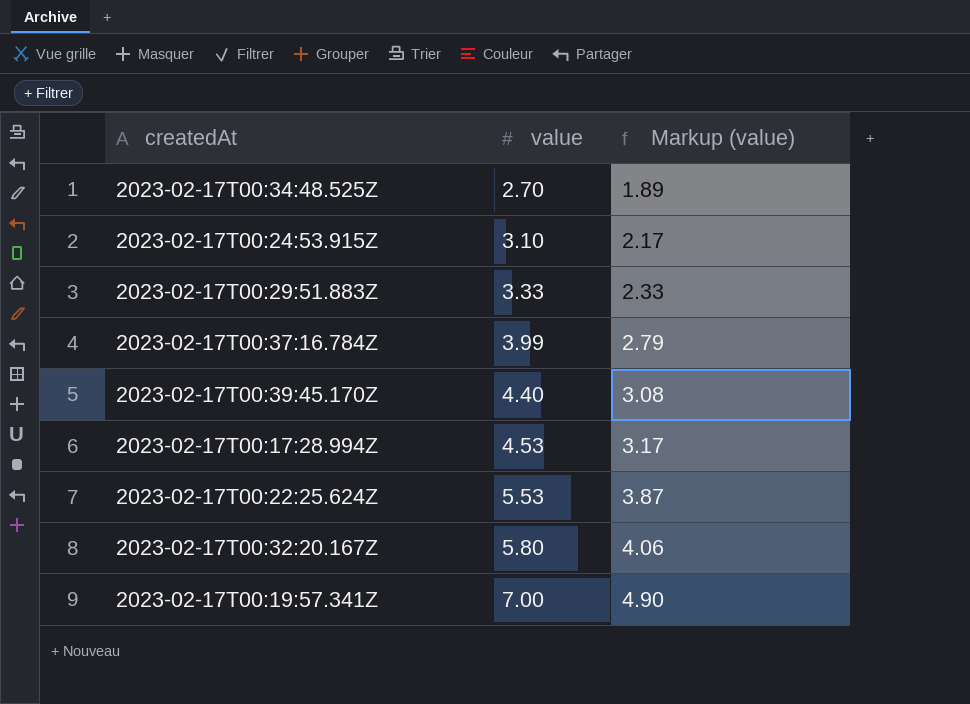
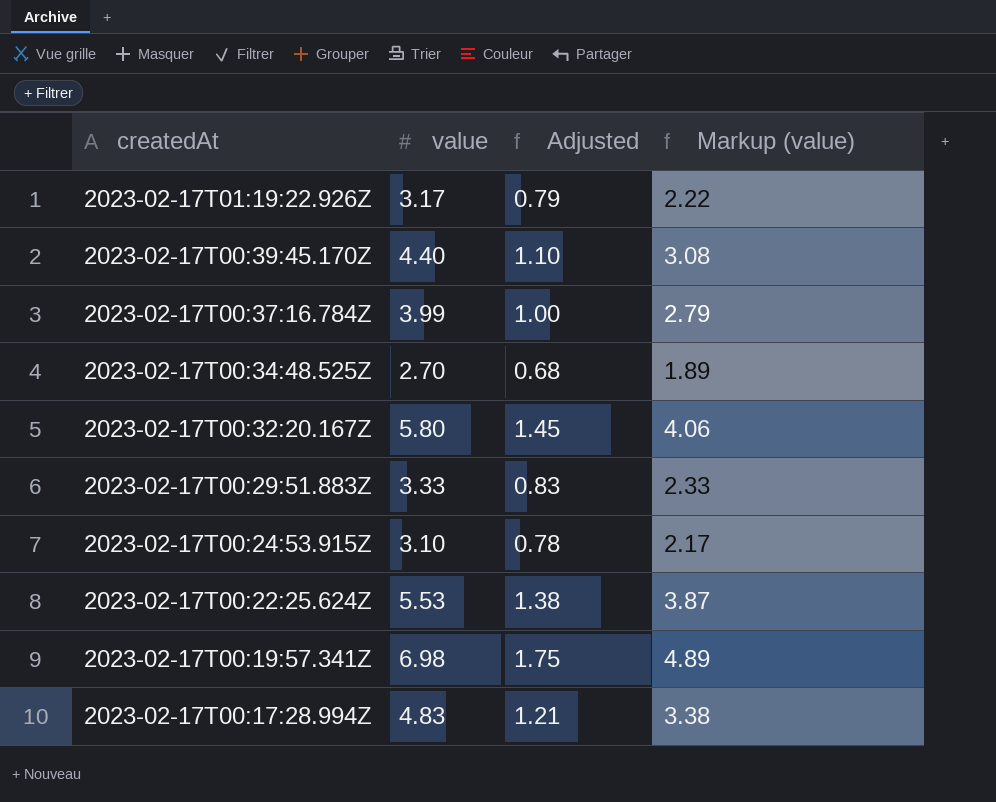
row order: value ascending -> createdAt descending
column Adjusted | formula: none -> [value] * 0.25
row 2023-02-17T01:19:22.926Z: none -> 3.17 | 0.79 | 2.22
2023-02-17T00:19:57.341Z | value: 7.00 -> 6.98
2023-02-17T00:19:57.341Z | Markup (value): 4.90 -> 4.89
2023-02-17T00:17:28.994Z | value: 4.53 -> 4.83
2023-02-17T00:17:28.994Z | Markup (value): 3.17 -> 3.38

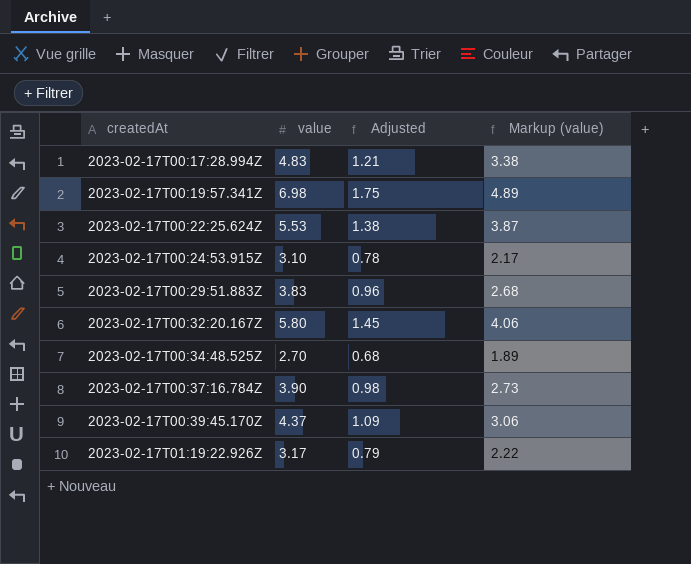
row order: createdAt descending -> createdAt ascending
2023-02-17T00:29:51.883Z | value: 3.33 -> 3.83
2023-02-17T00:29:51.883Z | Adjusted: 0.83 -> 0.96
2023-02-17T00:29:51.883Z | Markup (value): 2.33 -> 2.68
2023-02-17T00:37:16.784Z | value: 3.99 -> 3.90
2023-02-17T00:37:16.784Z | Adjusted: 1.00 -> 0.98
2023-02-17T00:37:16.784Z | Markup (value): 2.79 -> 2.73
2023-02-17T00:39:45.170Z | value: 4.40 -> 4.37
2023-02-17T00:39:45.170Z | Adjusted: 1.10 -> 1.09
2023-02-17T00:39:45.170Z | Markup (value): 3.08 -> 3.06

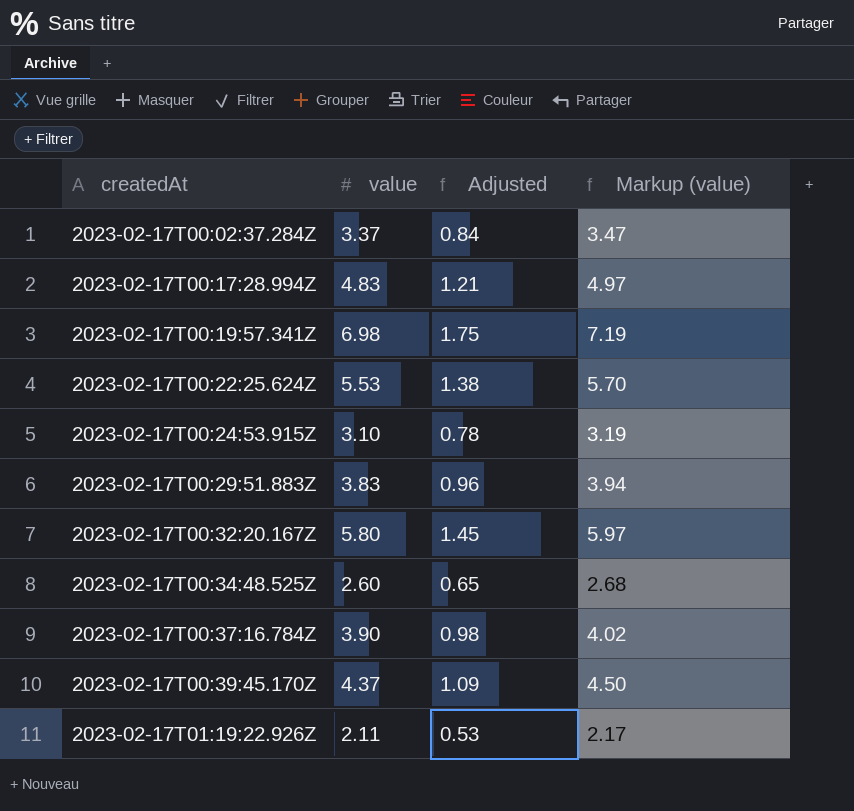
column Markup (value) | formula: [value] * 0.7 -> [value] * 1.03
row 2023-02-17T00:02:37.284Z: none -> 3.37 | 0.84 | 3.47
2023-02-17T00:34:48.525Z | value: 2.70 -> 2.60
2023-02-17T00:34:48.525Z | Adjusted: 0.68 -> 0.65
2023-02-17T01:19:22.926Z | value: 3.17 -> 2.11
2023-02-17T01:19:22.926Z | Adjusted: 0.79 -> 0.53

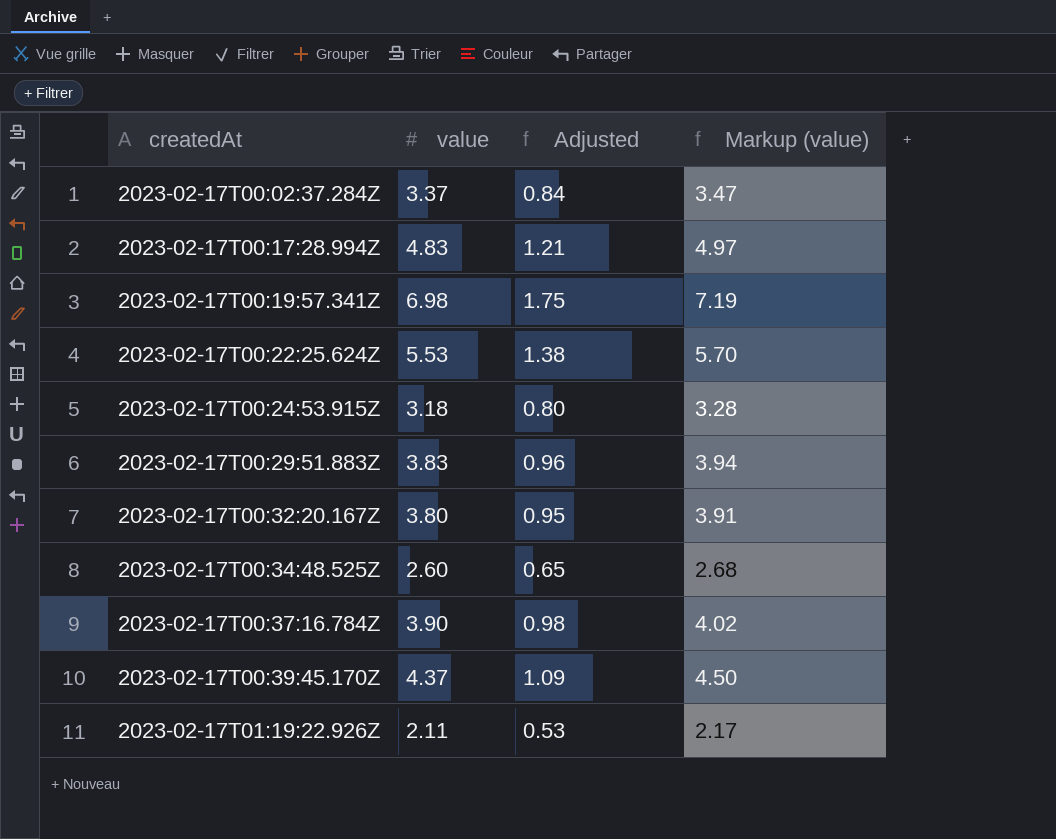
2023-02-17T00:24:53.915Z | value: 3.10 -> 3.18
2023-02-17T00:24:53.915Z | Adjusted: 0.78 -> 0.80
2023-02-17T00:24:53.915Z | Markup (value): 3.19 -> 3.28
2023-02-17T00:32:20.167Z | value: 5.80 -> 3.80
2023-02-17T00:32:20.167Z | Adjusted: 1.45 -> 0.95
2023-02-17T00:32:20.167Z | Markup (value): 5.97 -> 3.91

